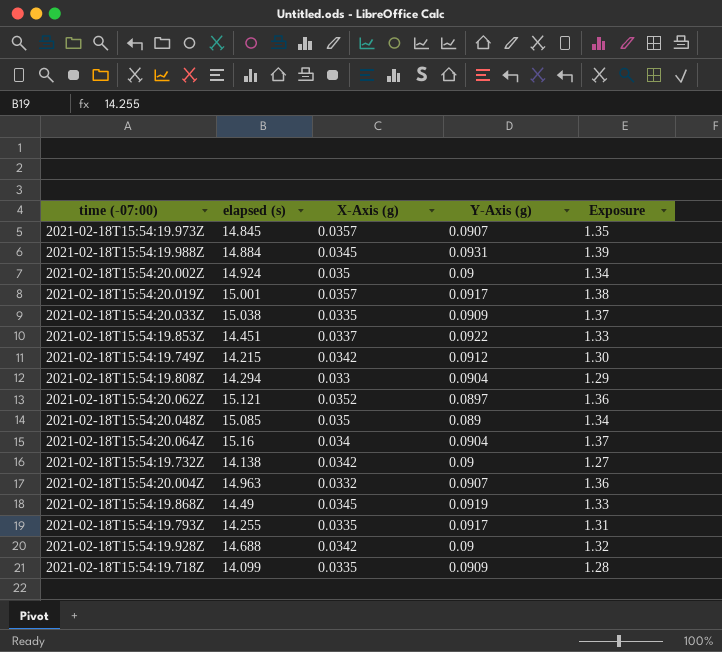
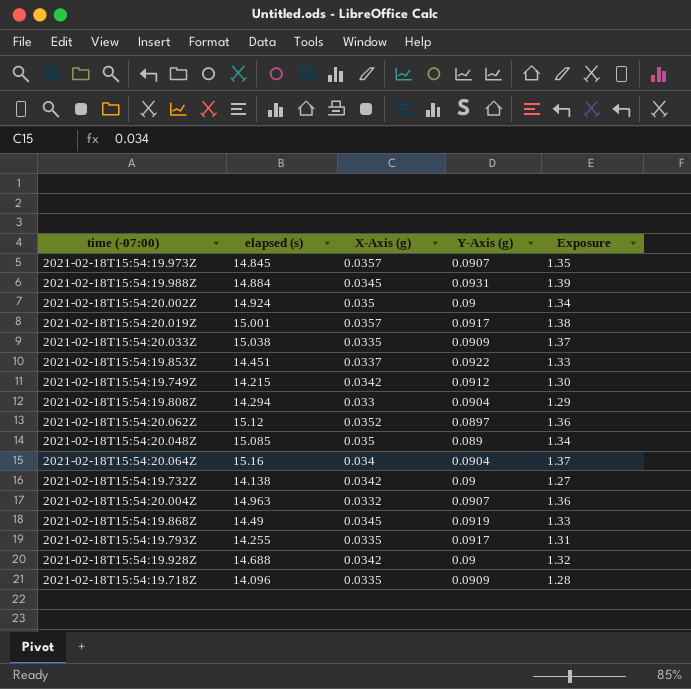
2021-02-18T15:54:20.062Z | elapsed (s): 15.121 -> 15.12
2021-02-18T15:54:19.718Z | elapsed (s): 14.099 -> 14.096

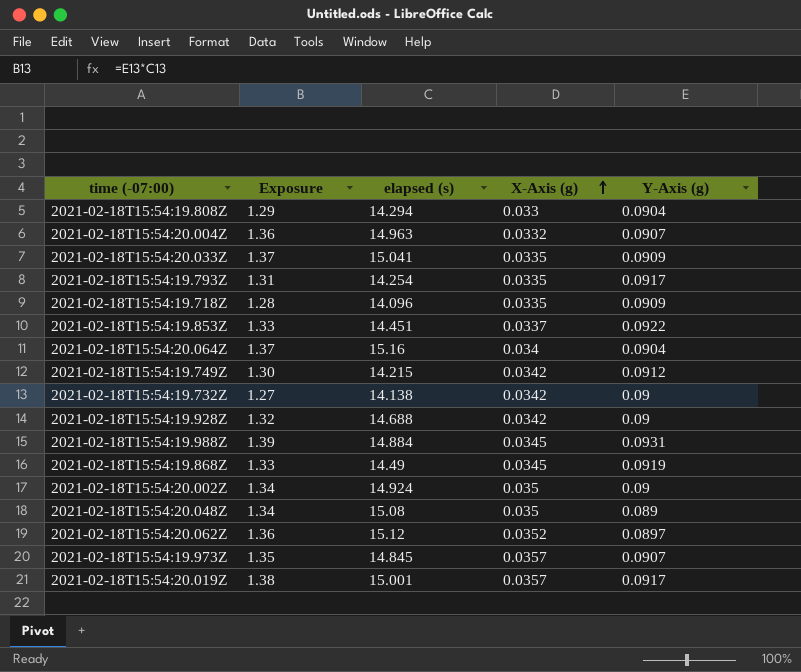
row order: none -> X-Axis (g) ascending
column Exposure | position: 5 -> 2
2021-02-18T15:54:20.033Z | elapsed (s): 15.038 -> 15.041
2021-02-18T15:54:19.793Z | elapsed (s): 14.255 -> 14.254
2021-02-18T15:54:20.048Z | elapsed (s): 15.085 -> 15.08

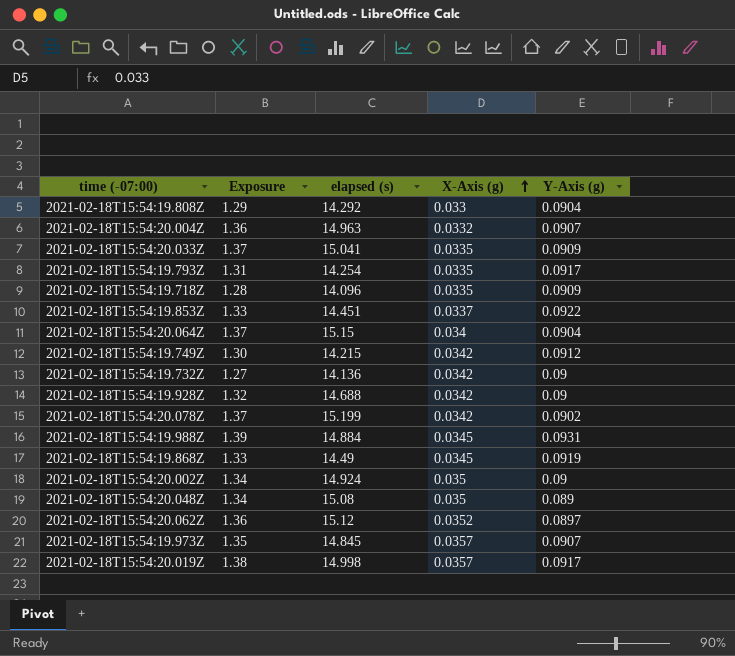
2021-02-18T15:54:19.808Z | elapsed (s): 14.294 -> 14.292
2021-02-18T15:54:20.064Z | elapsed (s): 15.16 -> 15.15
2021-02-18T15:54:19.732Z | elapsed (s): 14.138 -> 14.136
row 2021-02-18T15:54:20.078Z: none -> 1.37 | 15.199 | 0.0342 | 0.0902
2021-02-18T15:54:20.019Z | elapsed (s): 15.001 -> 14.998

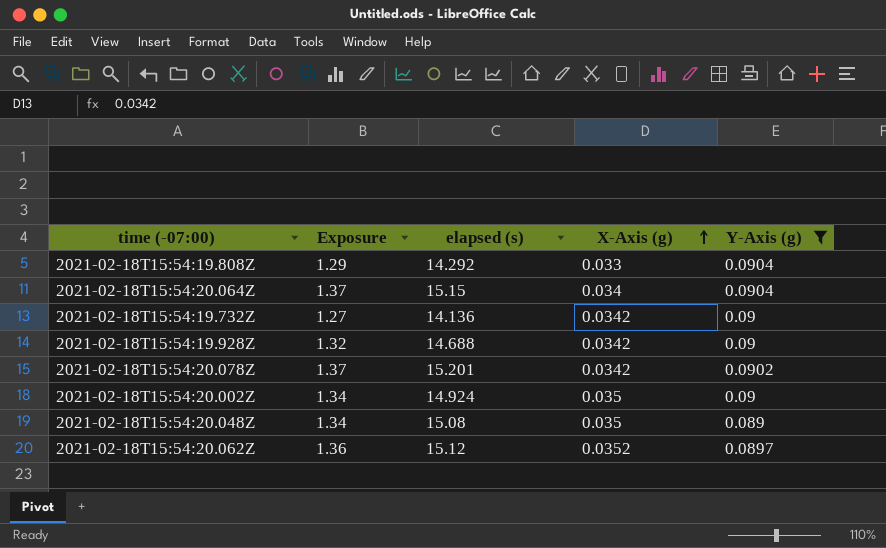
filter: none -> Y-Axis (g) <= 0.0904
2021-02-18T15:54:20.078Z | elapsed (s): 15.199 -> 15.201

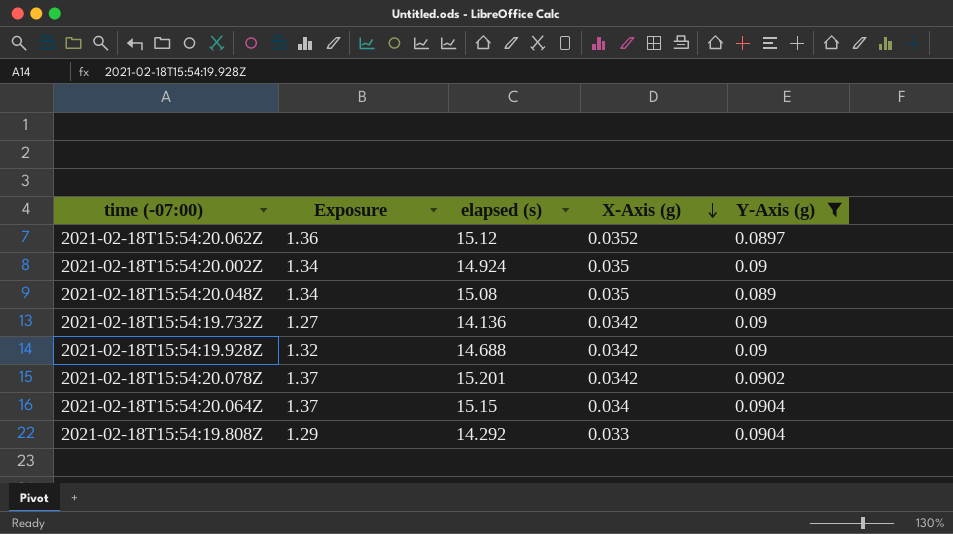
row order: X-Axis (g) ascending -> X-Axis (g) descending

